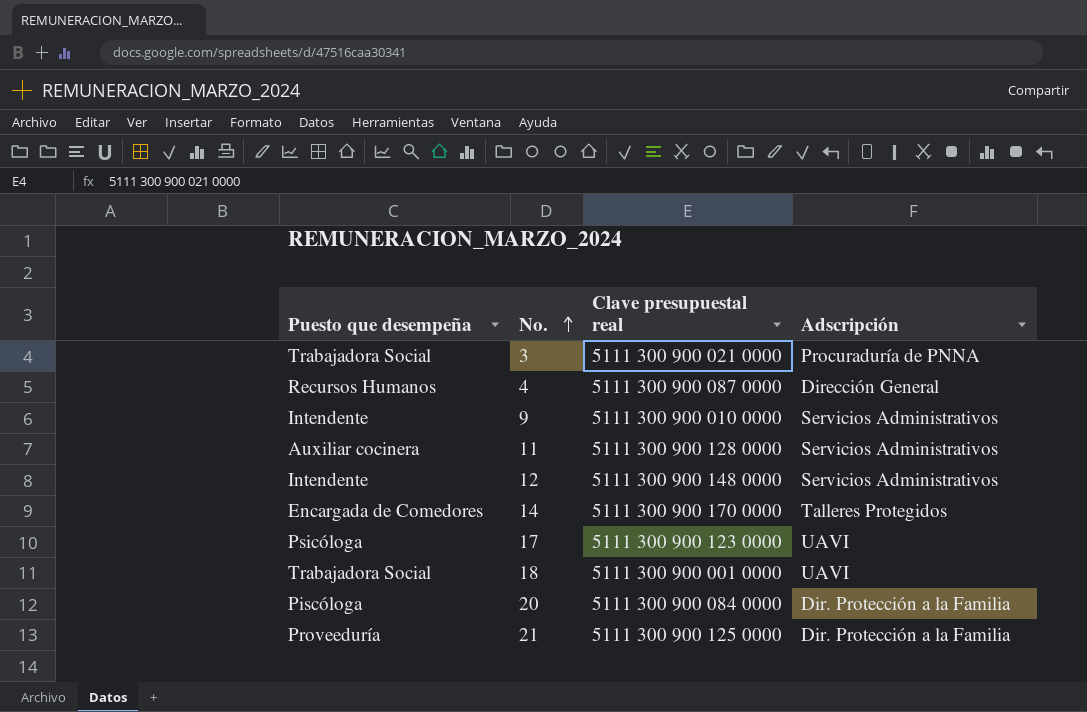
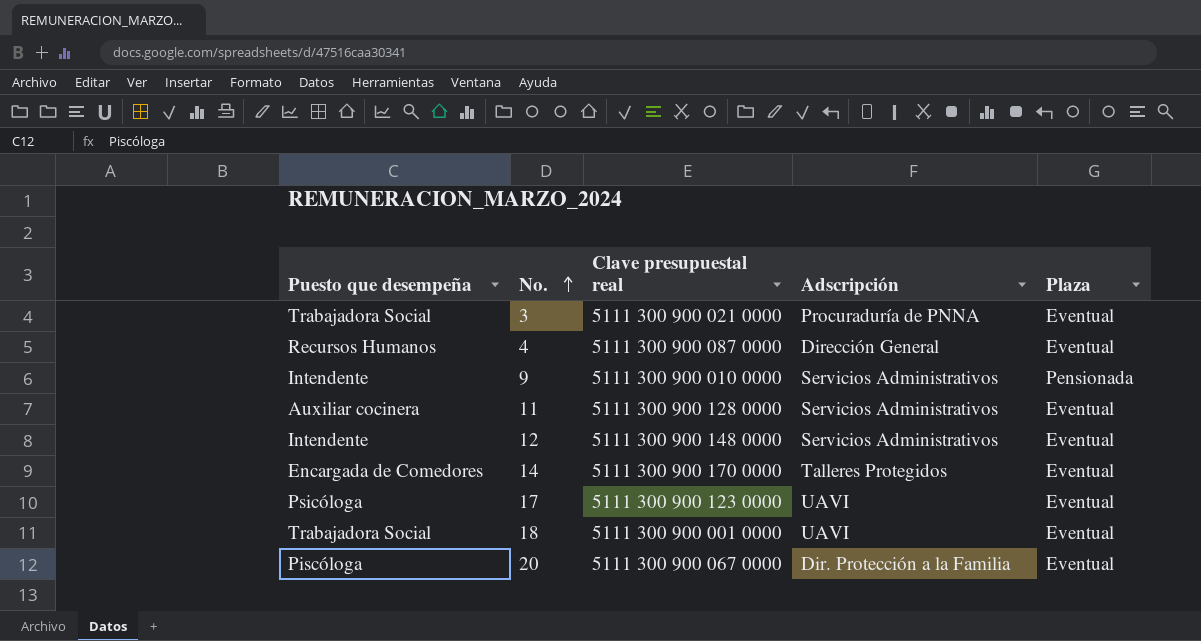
column Plaza | position: none -> 5
row 21: Proveeduría | 5111 300 900 125 0000 | Dir. Protección a la Familia -> none
20 | Clave presupuestal real: 5111 300 900 084 0000 -> 5111 300 900 067 0000

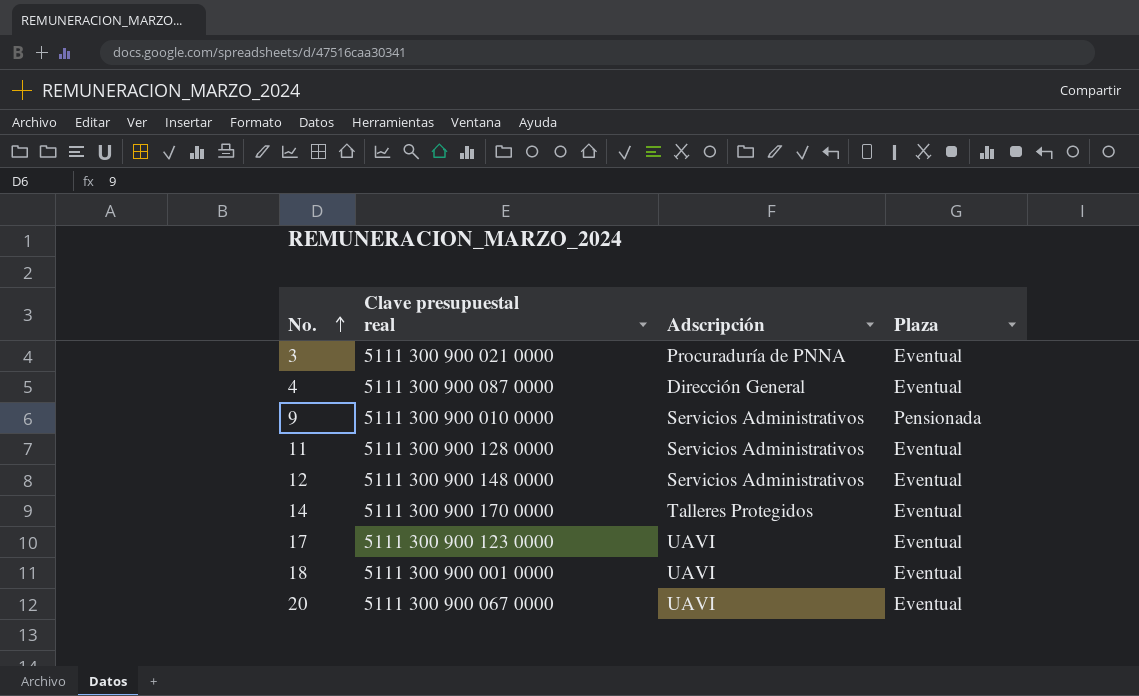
column Puesto que desempeña | position: 1 -> none
20 | Adscripción: Dir. Protección a la Familia -> UAVI

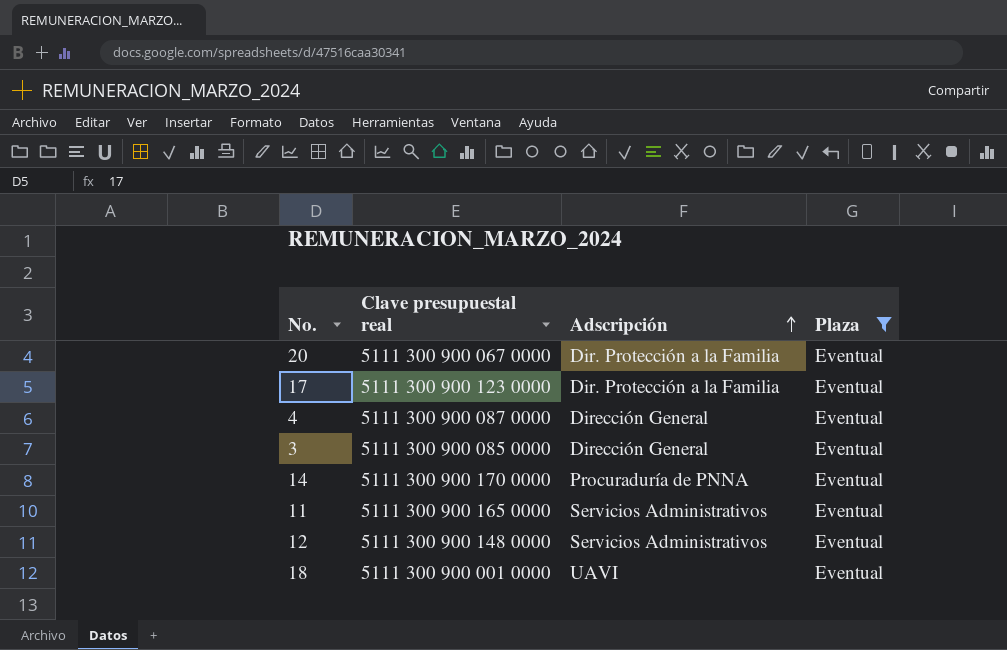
filter: none -> Plaza = Eventual
row order: No. ascending -> Adscripción ascending
20 | Adscripción: UAVI -> Dir. Protección a la Familia
17 | Adscripción: UAVI -> Dir. Protección a la Familia
3 | Clave presupuestal real: 5111 300 900 021 0000 -> 5111 300 900 085 0000
3 | Adscripción: Procuraduría de PNNA -> Dirección General
14 | Adscripción: Talleres Protegidos -> Procuraduría de PNNA
11 | Clave presupuestal real: 5111 300 900 128 0000 -> 5111 300 900 165 0000

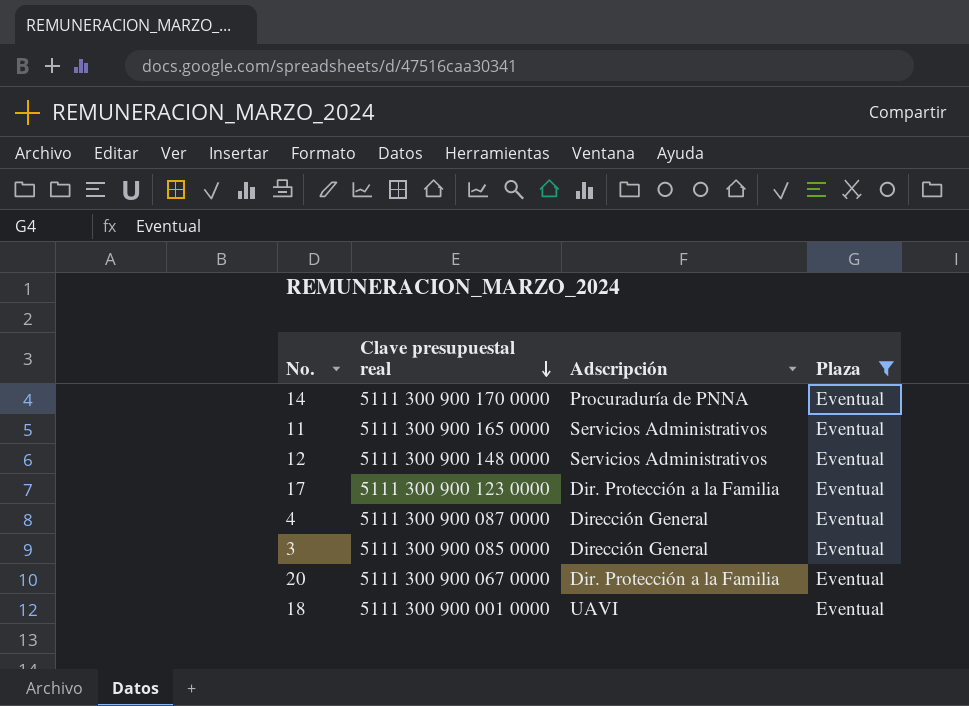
row order: Adscripción ascending -> Clave presupuestal real descending

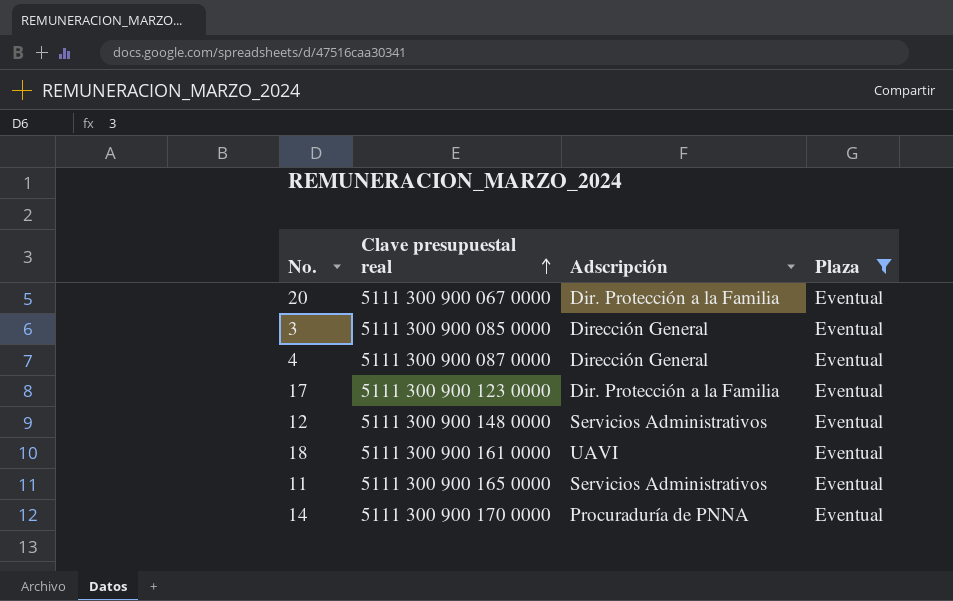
row order: Clave presupuestal real descending -> Clave presupuestal real ascending
18 | Clave presupuestal real: 5111 300 900 001 0000 -> 5111 300 900 161 0000

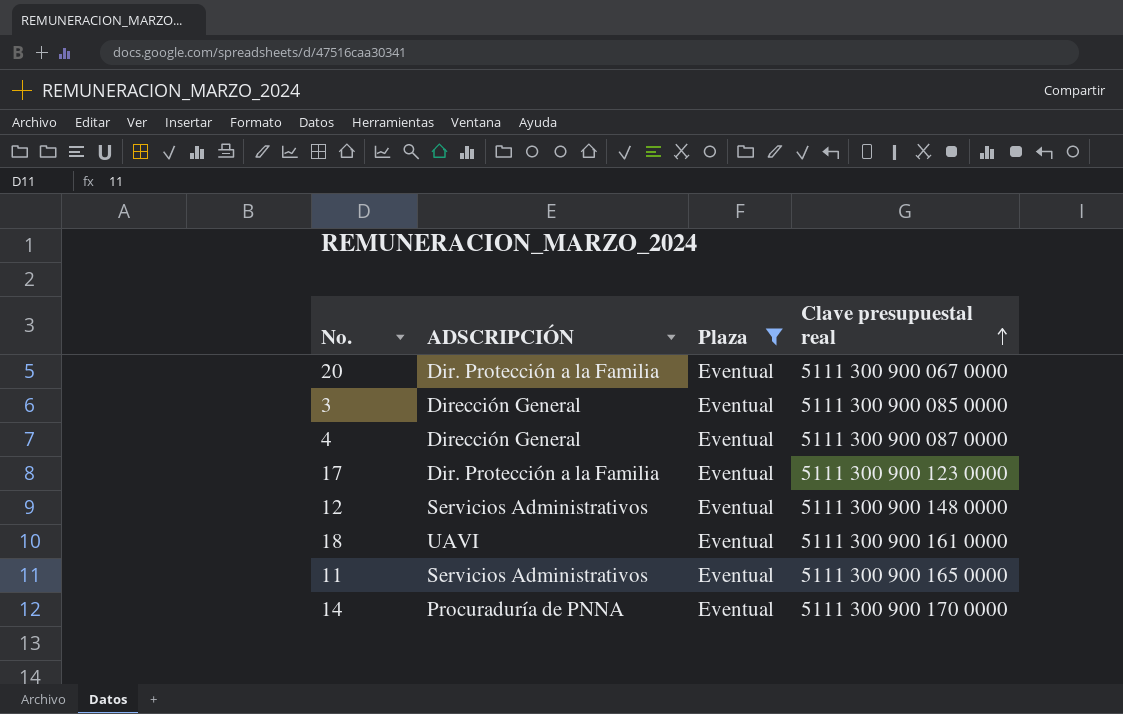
column name: Adscripción -> ADSCRIPCIÓN
column Clave presupuestal real | position: 2 -> 4

